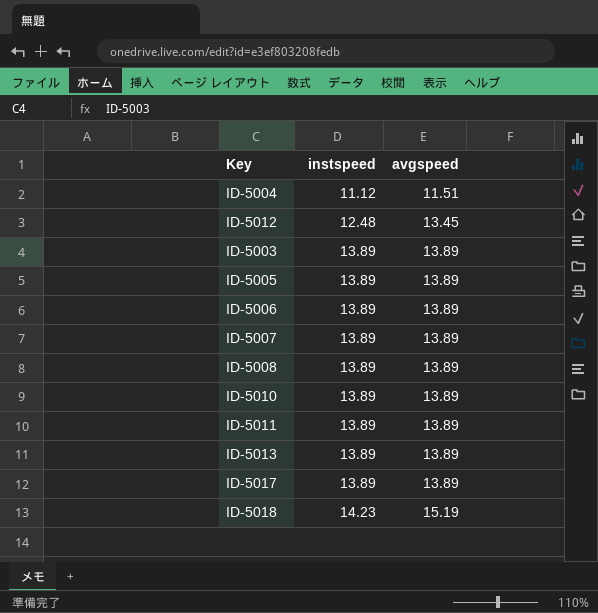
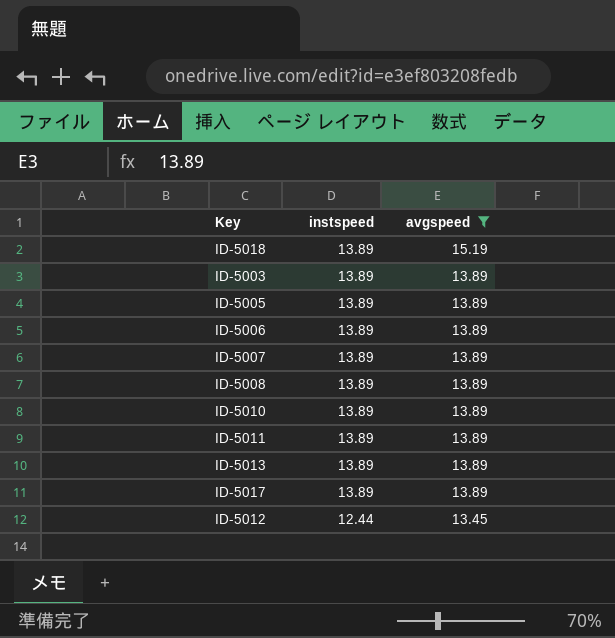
filter: none -> avgspeed != 11.51
row order: instspeed ascending -> instspeed descending
ID-5018 | instspeed: 14.23 -> 13.89
ID-5012 | instspeed: 12.48 -> 12.44

